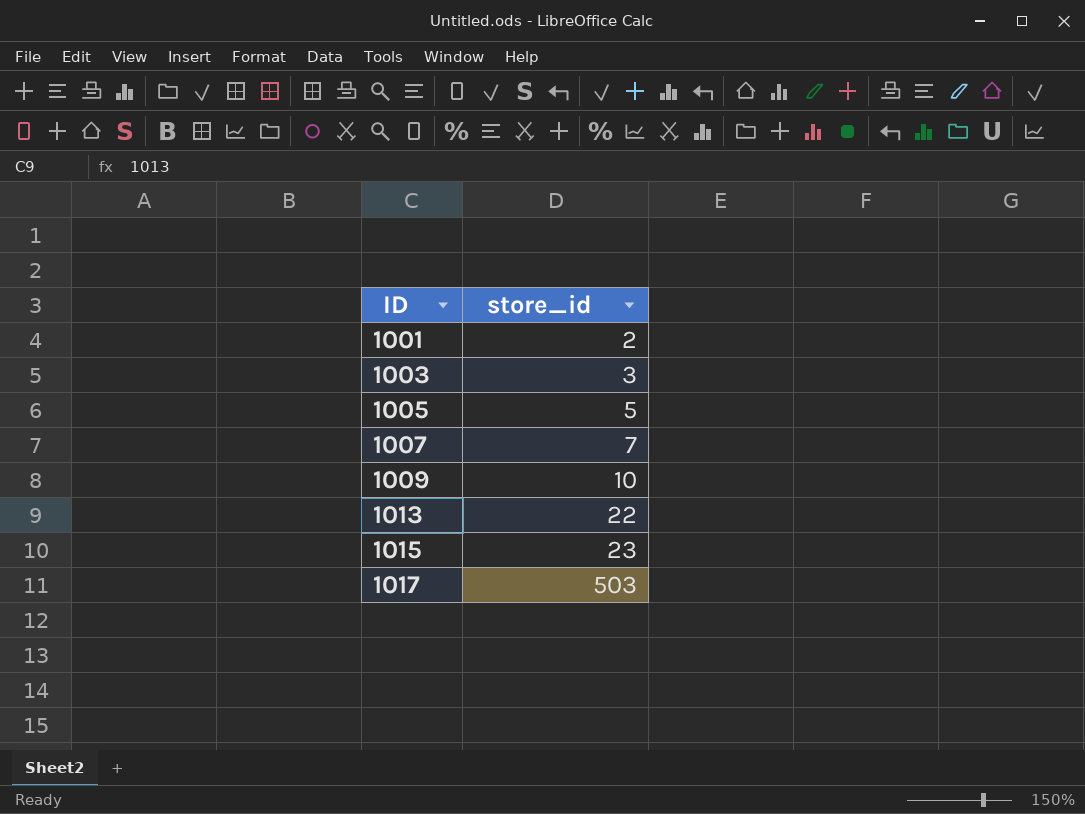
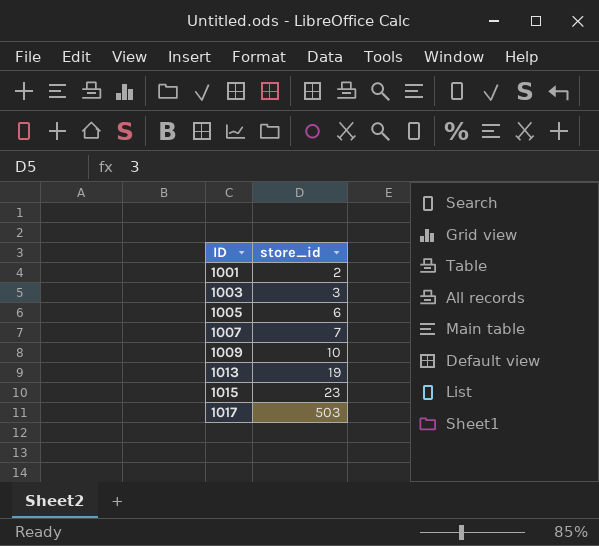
1005 | store_id: 5 -> 6
1013 | store_id: 22 -> 19

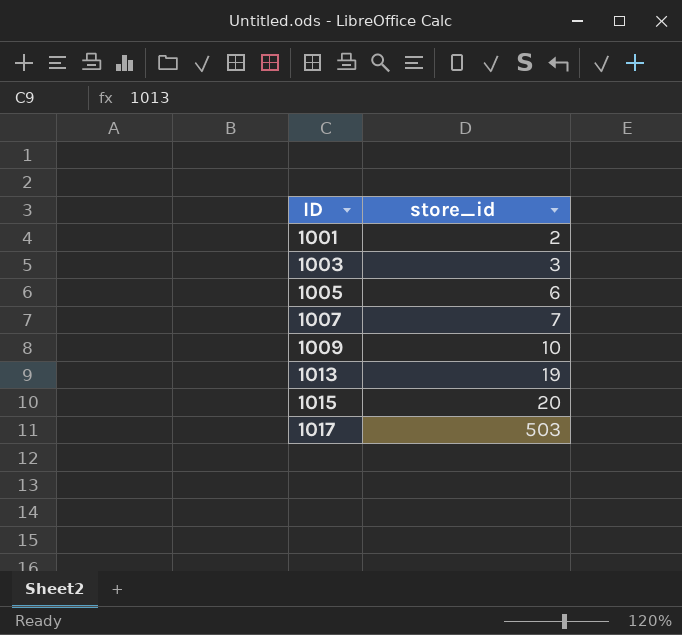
1015 | store_id: 23 -> 20

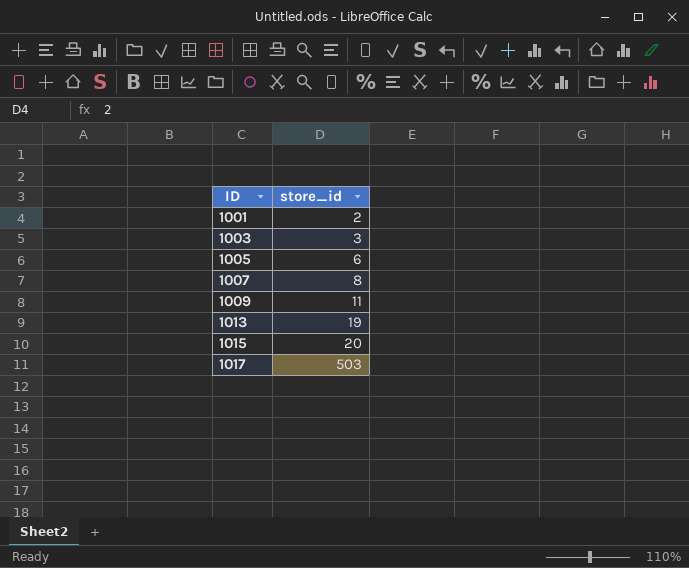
1007 | store_id: 7 -> 8
1009 | store_id: 10 -> 11

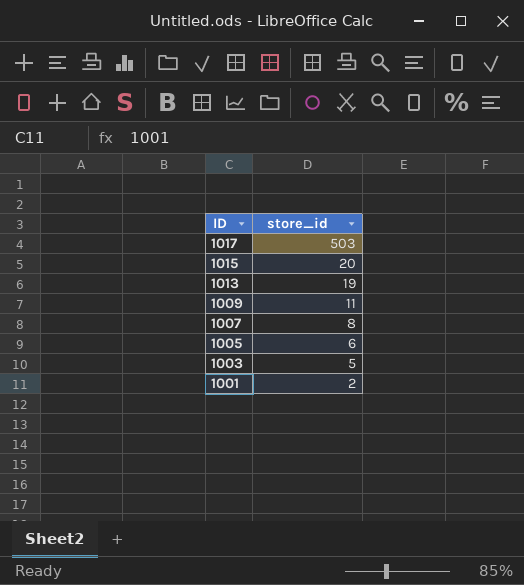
row order: ID ascending -> ID descending
1003 | store_id: 3 -> 5

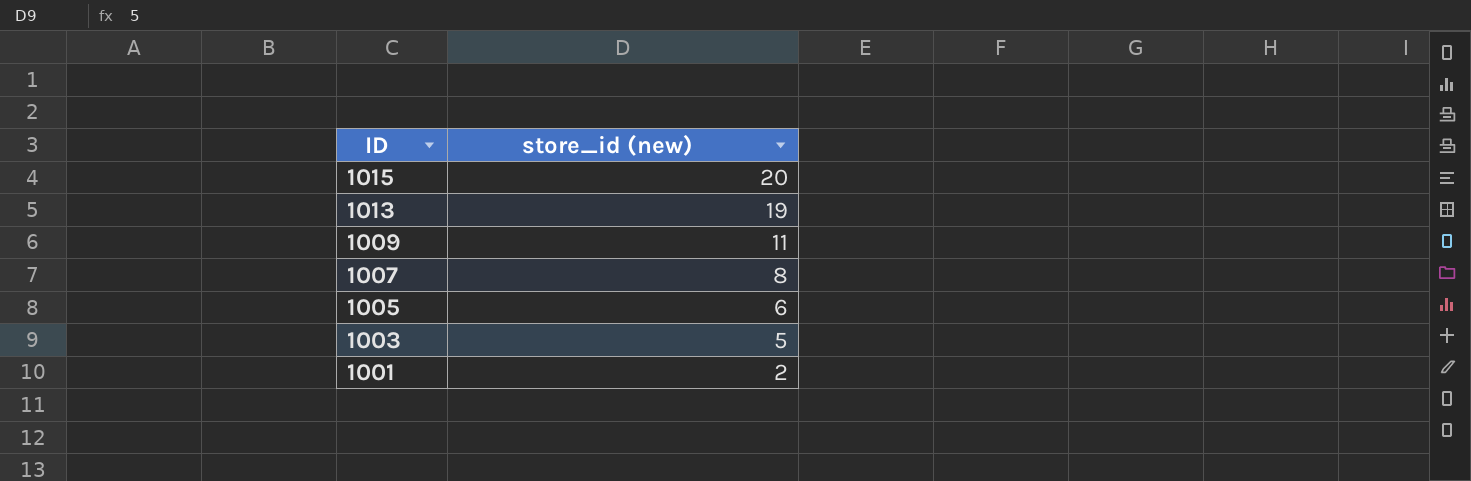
column name: store_id -> store_id (new)
row 1017: 503 -> none

